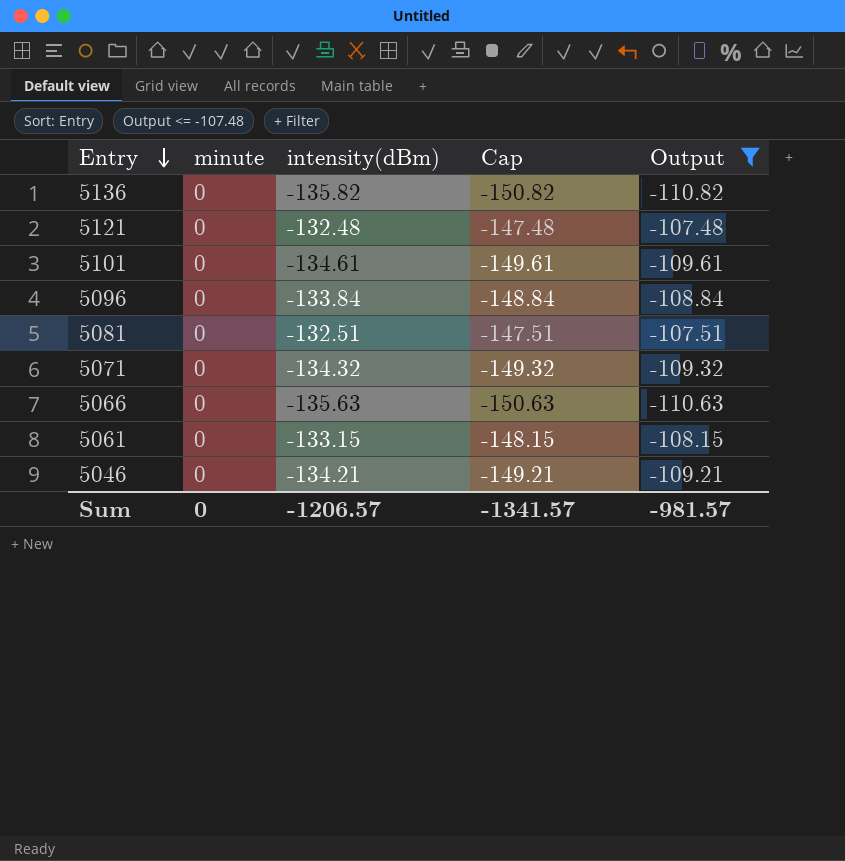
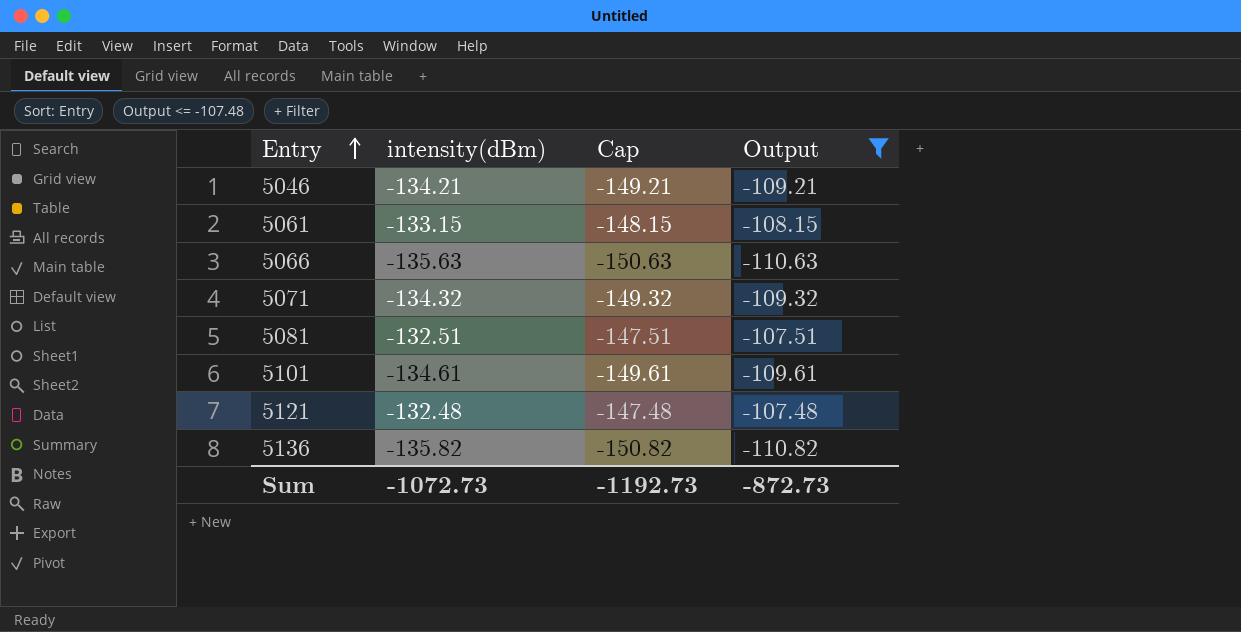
row order: Entry descending -> Entry ascending
column minute | position: 2 -> none
row 5096: 0 | -133.84 | -148.84 | -108.84 -> none
Sum | intensity(dBm): -1206.57 -> -1072.73
Sum | Cap: -1341.57 -> -1192.73
Sum | Output: -981.57 -> -872.73

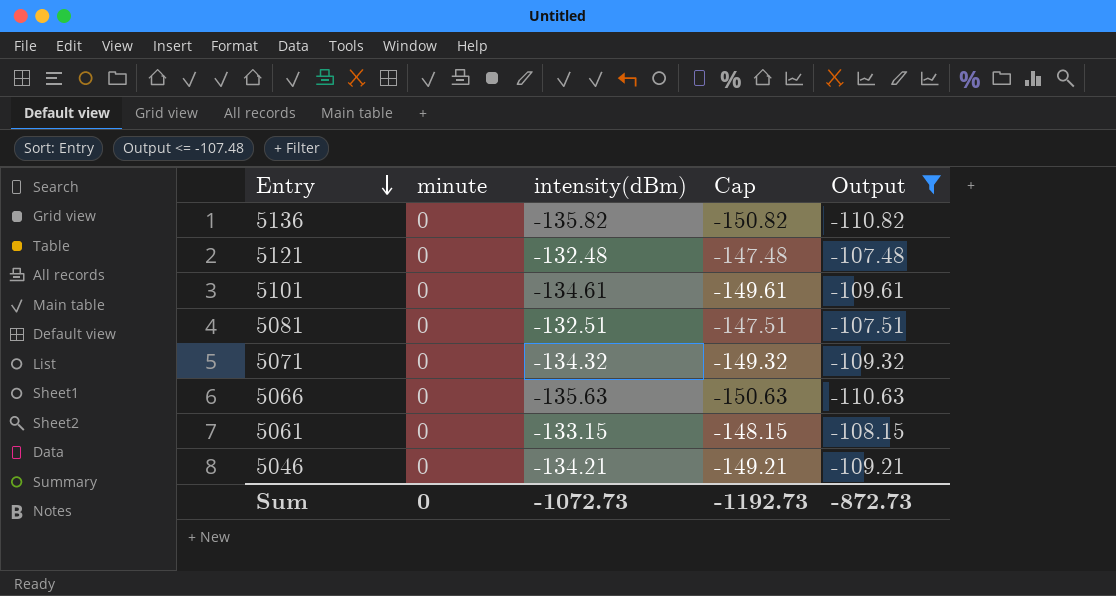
row order: Entry ascending -> Entry descending
column minute | position: none -> 2

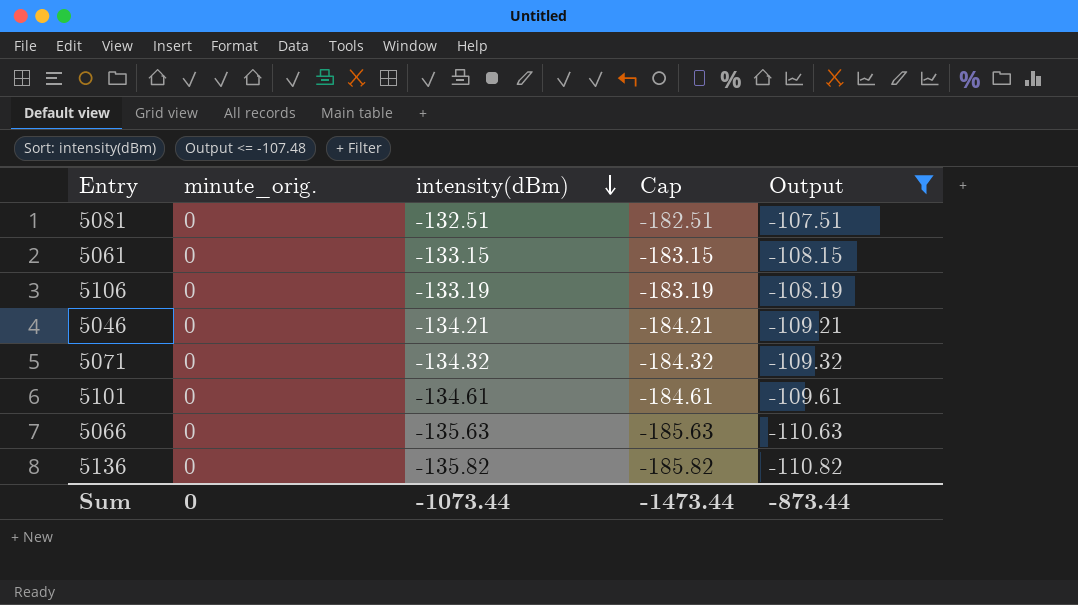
row order: Entry descending -> intensity(dBm) descending
column name: minute -> minute_orig.
column Cap | formula: [intensity(dBm)] - 15 -> [intensity(dBm)] - 50
row 5121: 0 | -132.48 | -147.48 | -107.48 -> none
row 5106: none -> 0 | -133.19 | -183.19 | -108.19
Sum | intensity(dBm): -1072.73 -> -1073.44
Sum | Cap: -1192.73 -> -1473.44
Sum | Output: -872.73 -> -873.44

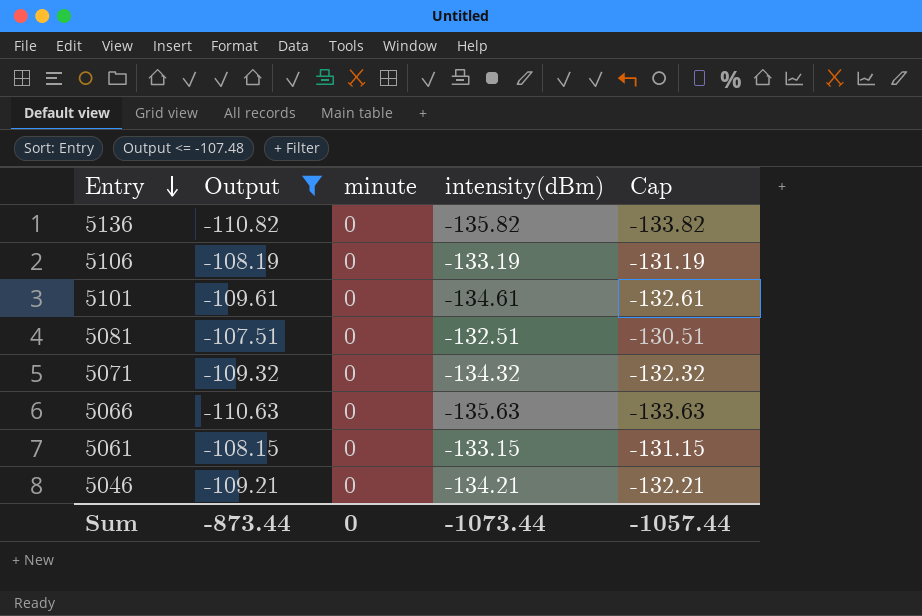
row order: intensity(dBm) descending -> Entry descending
column Output | position: 5 -> 2
column name: minute_orig. -> minute
column Cap | formula: [intensity(dBm)] - 50 -> [intensity(dBm)] + 2
Sum | Cap: -1473.44 -> -1057.44

